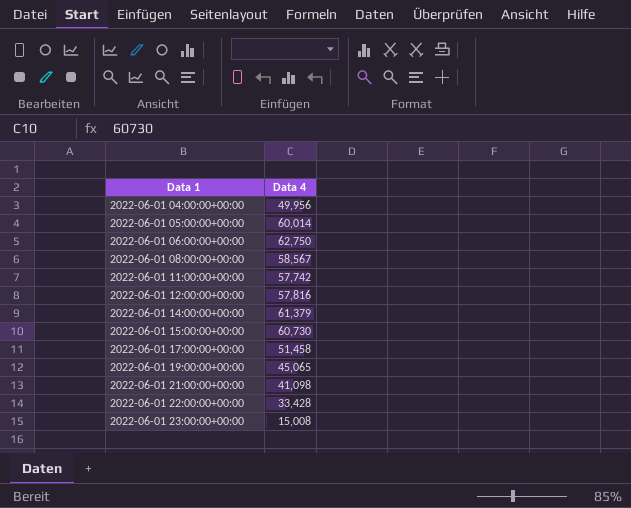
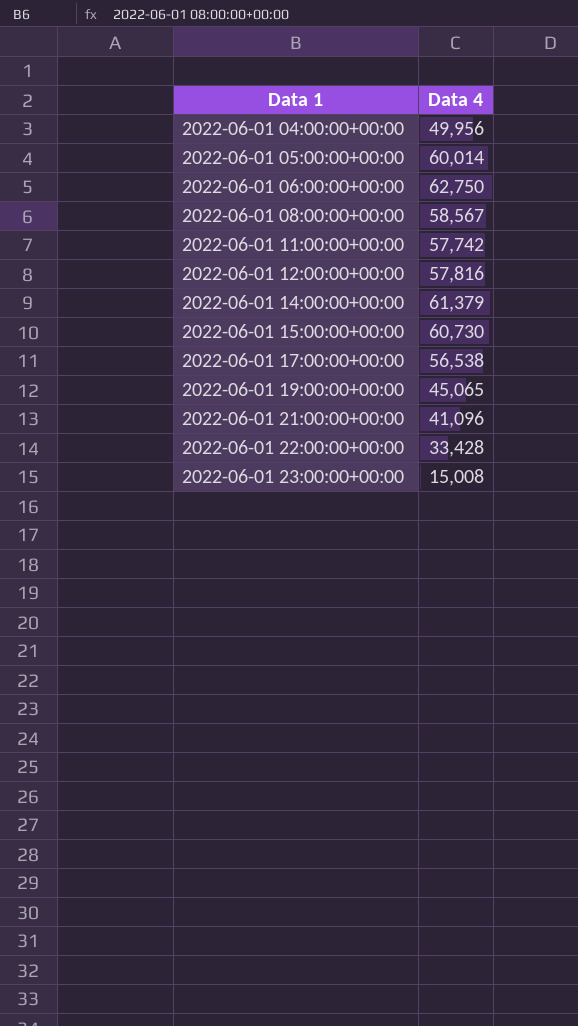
2022-06-01 17:00:00+00:00 | Data 4: 51,458 -> 56,538
2022-06-01 21:00:00+00:00 | Data 4: 41,098 -> 41,096

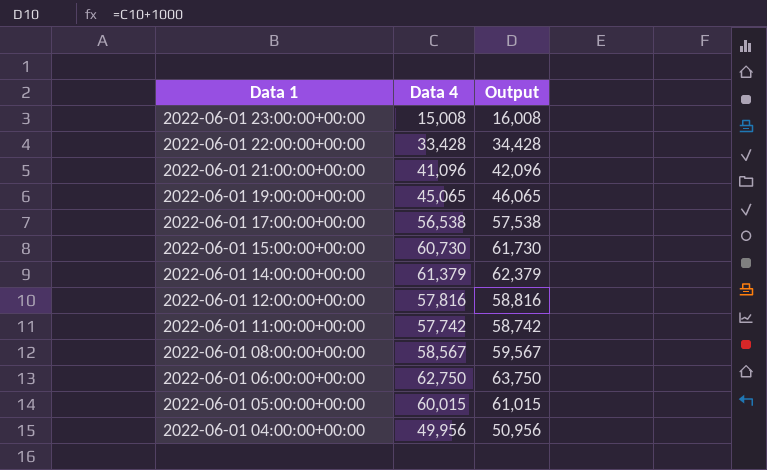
row order: Data 1 ascending -> Data 1 descending
column Output | formula: none -> [Data 4] + 1000
2022-06-01 05:00:00+00:00 | Data 4: 60,014 -> 60,015

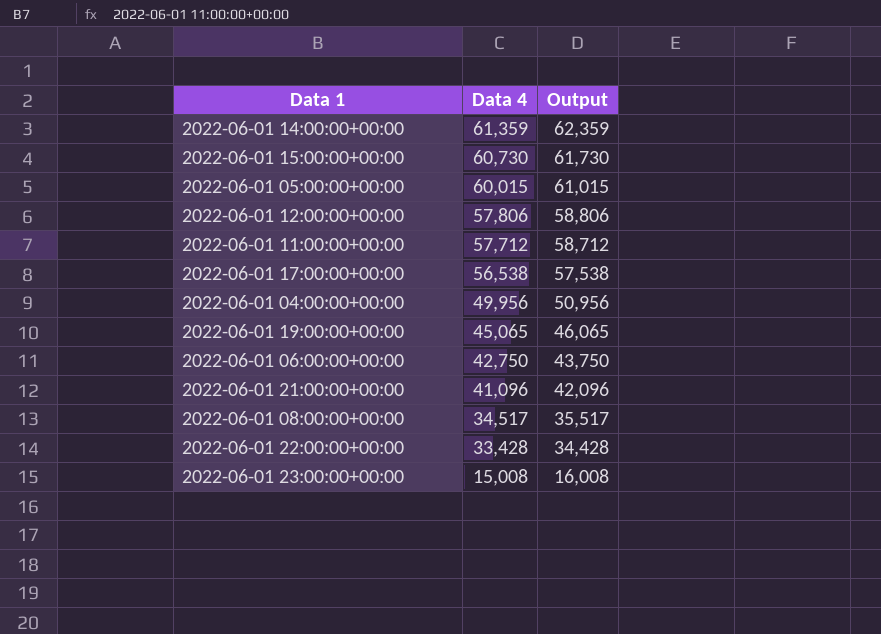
row order: Data 1 descending -> Data 4 descending
2022-06-01 14:00:00+00:00 | Data 4: 61,379 -> 61,359
2022-06-01 14:00:00+00:00 | Output: 62,379 -> 62,359
2022-06-01 12:00:00+00:00 | Data 4: 57,816 -> 57,806
2022-06-01 12:00:00+00:00 | Output: 58,816 -> 58,806
2022-06-01 11:00:00+00:00 | Data 4: 57,742 -> 57,712
2022-06-01 11:00:00+00:00 | Output: 58,742 -> 58,712
2022-06-01 06:00:00+00:00 | Data 4: 62,750 -> 42,750
2022-06-01 06:00:00+00:00 | Output: 63,750 -> 43,750
2022-06-01 08:00:00+00:00 | Data 4: 58,567 -> 34,517
2022-06-01 08:00:00+00:00 | Output: 59,567 -> 35,517

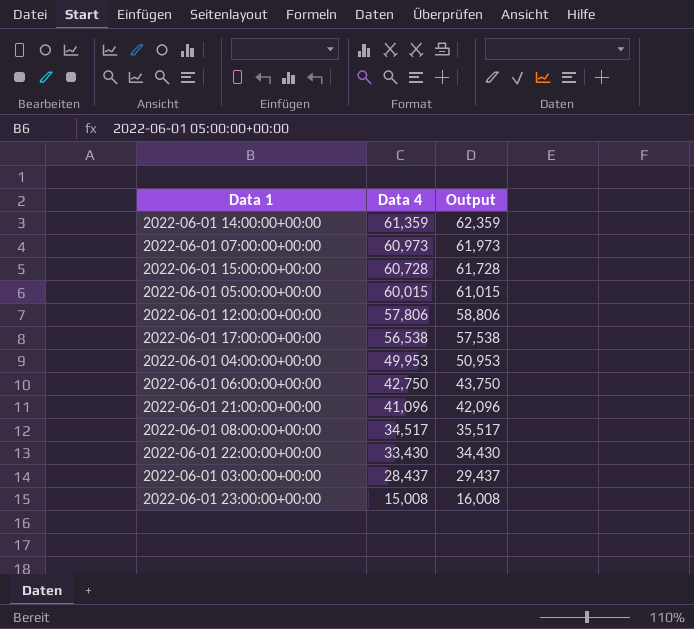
row 2022-06-01 11:00:00+00:00: 57,712 | 58,712 -> none
row 2022-06-01 19:00:00+00:00: 45,065 | 46,065 -> none
row 2022-06-01 07:00:00+00:00: none -> 60,973 | 61,973
2022-06-01 15:00:00+00:00 | Data 4: 60,730 -> 60,728
2022-06-01 15:00:00+00:00 | Output: 61,730 -> 61,728
2022-06-01 04:00:00+00:00 | Data 4: 49,956 -> 49,953
2022-06-01 04:00:00+00:00 | Output: 50,956 -> 50,953
2022-06-01 22:00:00+00:00 | Data 4: 33,428 -> 33,430
2022-06-01 22:00:00+00:00 | Output: 34,428 -> 34,430
row 2022-06-01 03:00:00+00:00: none -> 28,437 | 29,437

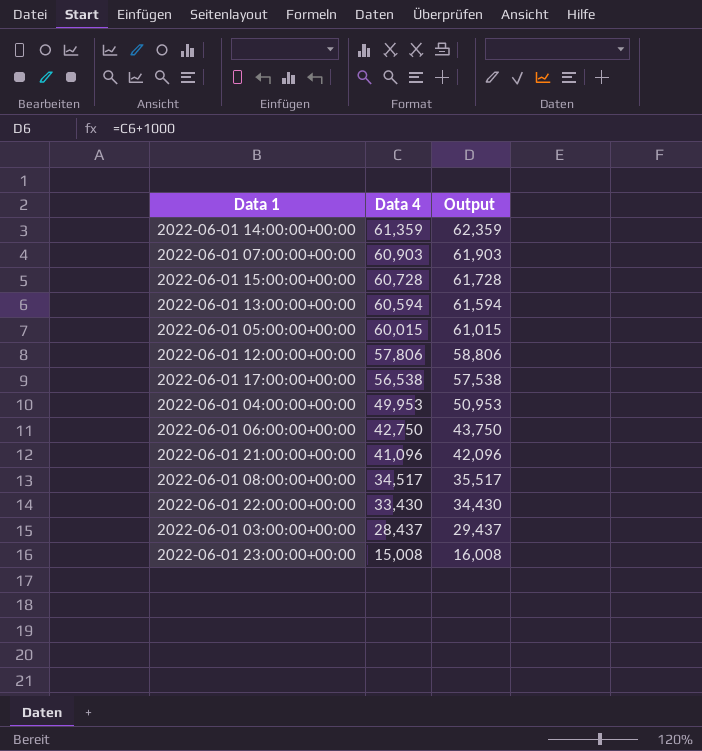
2022-06-01 07:00:00+00:00 | Data 4: 60,973 -> 60,903
2022-06-01 07:00:00+00:00 | Output: 61,973 -> 61,903
row 2022-06-01 13:00:00+00:00: none -> 60,594 | 61,594

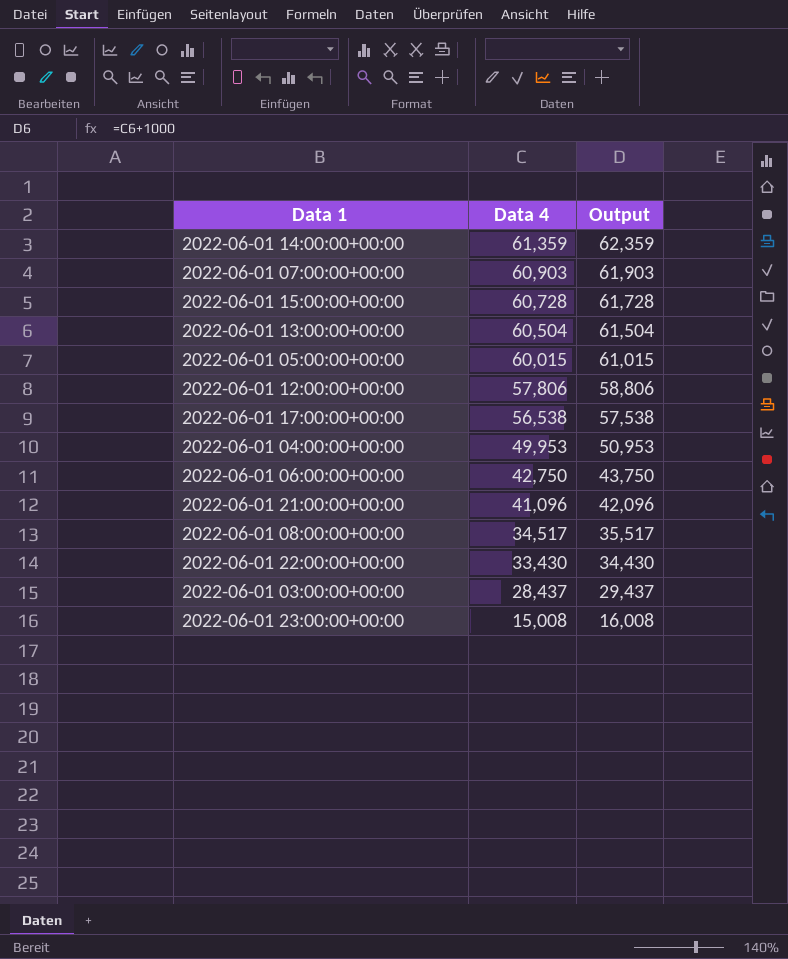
2022-06-01 13:00:00+00:00 | Data 4: 60,594 -> 60,504
2022-06-01 13:00:00+00:00 | Output: 61,594 -> 61,504

